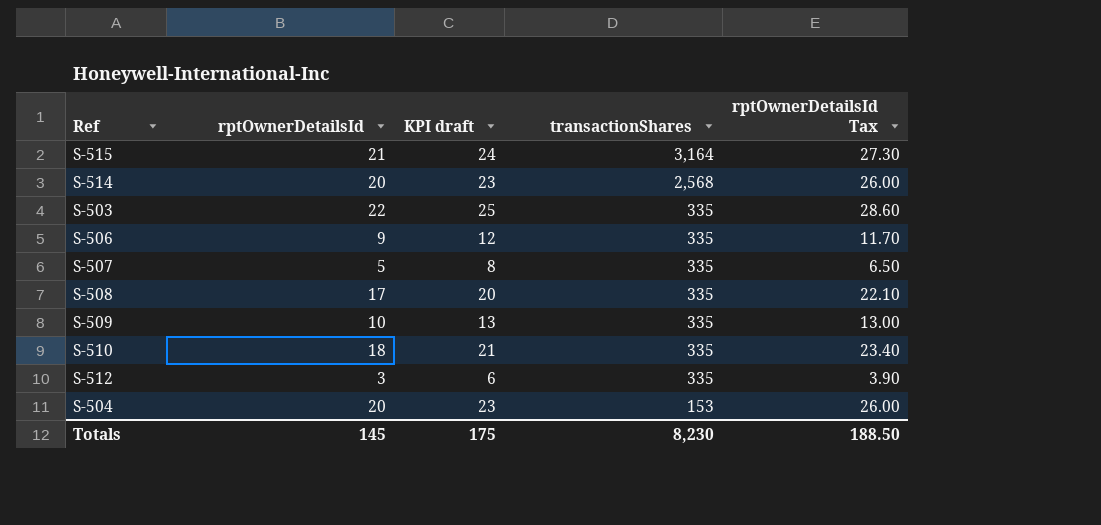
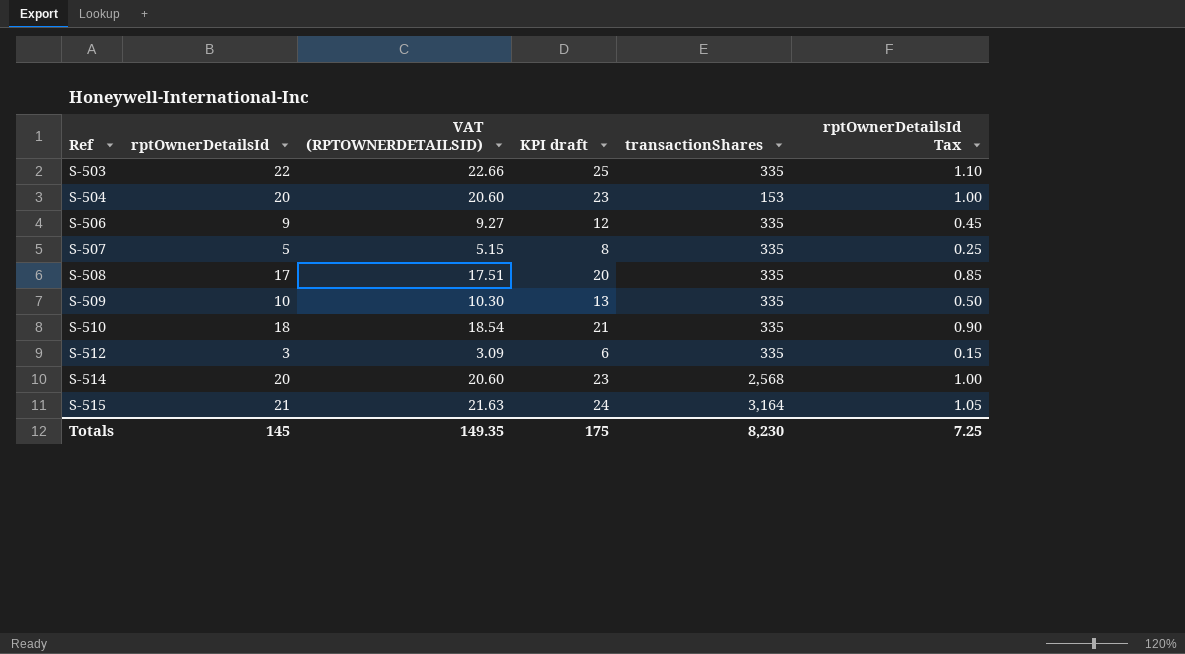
row order: transactionShares descending -> Ref ascending
column VAT (RPTOWNERDETAILSID) | formula: none -> [rptOwnerDetailsId] * 1.03
column rptOwnerDetailsId Tax | formula: [rptOwnerDetailsId] * 1.3 -> [rptOwnerDetailsId] * 0.05
Totals | rptOwnerDetailsId Tax: 188.50 -> 7.25

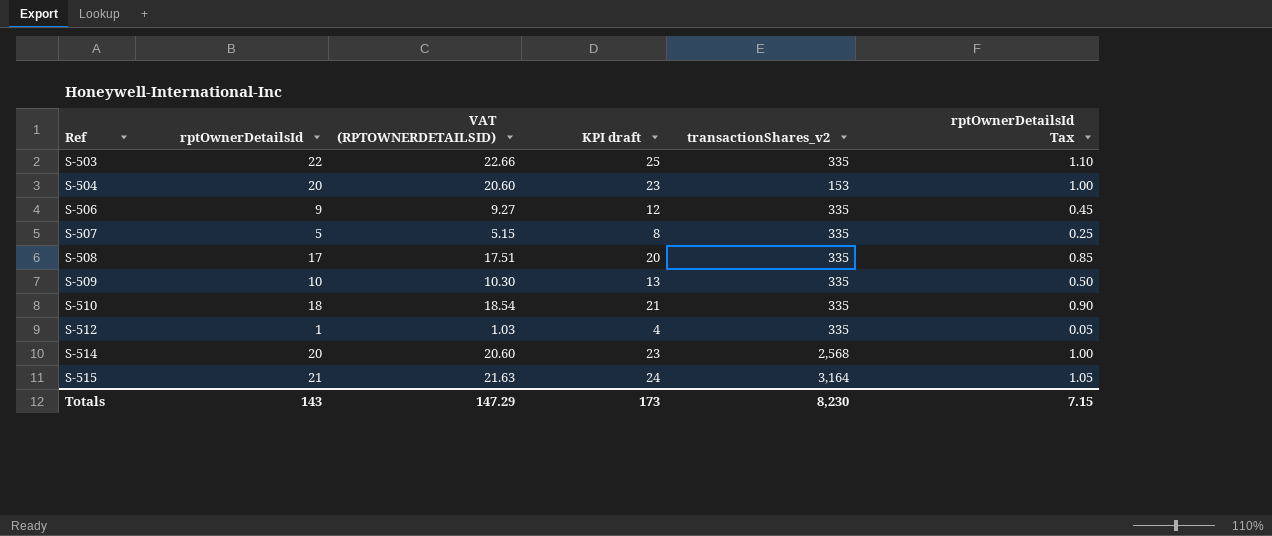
column name: transactionShares -> transactionShares_v2
S-512 | rptOwnerDetailsId: 3 -> 1
S-512 | VAT (RPTOWNERDETAILSID): 3.09 -> 1.03
S-512 | KPI draft: 6 -> 4
S-512 | rptOwnerDetailsId Tax: 0.15 -> 0.05
Totals | rptOwnerDetailsId: 145 -> 143
Totals | VAT (RPTOWNERDETAILSID): 149.35 -> 147.29
Totals | KPI draft: 175 -> 173
Totals | rptOwnerDetailsId Tax: 7.25 -> 7.15

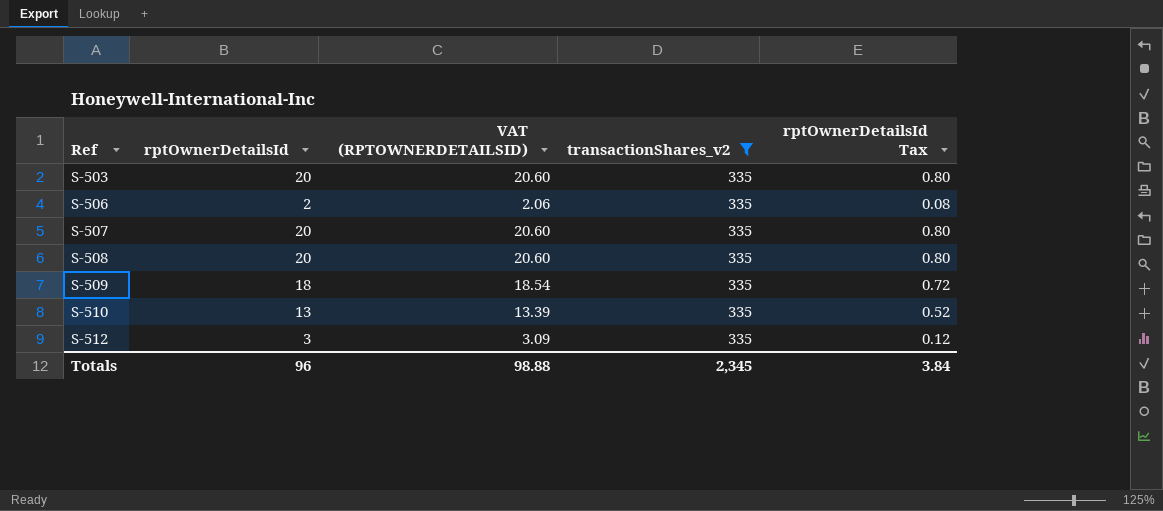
filter: none -> transactionShares_v2 = 335
column KPI draft | formula: [rptOwnerDetailsId] + 3 -> none
column rptOwnerDetailsId Tax | formula: [rptOwnerDetailsId] * 0.05 -> [rptOwnerDetailsId] * 0.04
S-503 | rptOwnerDetailsId: 22 -> 20
S-503 | VAT (RPTOWNERDETAILSID): 22.66 -> 20.60
S-506 | rptOwnerDetailsId: 9 -> 2
S-506 | VAT (RPTOWNERDETAILSID): 9.27 -> 2.06
S-507 | rptOwnerDetailsId: 5 -> 20
S-507 | VAT (RPTOWNERDETAILSID): 5.15 -> 20.60
S-508 | rptOwnerDetailsId: 17 -> 20
S-508 | VAT (RPTOWNERDETAILSID): 17.51 -> 20.60
S-509 | rptOwnerDetailsId: 10 -> 18
S-509 | VAT (RPTOWNERDETAILSID): 10.30 -> 18.54
S-510 | rptOwnerDetailsId: 18 -> 13
S-510 | VAT (RPTOWNERDETAILSID): 18.54 -> 13.39
S-512 | rptOwnerDetailsId: 1 -> 3
S-512 | VAT (RPTOWNERDETAILSID): 1.03 -> 3.09
Totals | rptOwnerDetailsId: 143 -> 96
Totals | VAT (RPTOWNERDETAILSID): 147.29 -> 98.88
Totals | transactionShares_v2: 8,230 -> 2,345
Totals | rptOwnerDetailsId Tax: 7.15 -> 3.84

